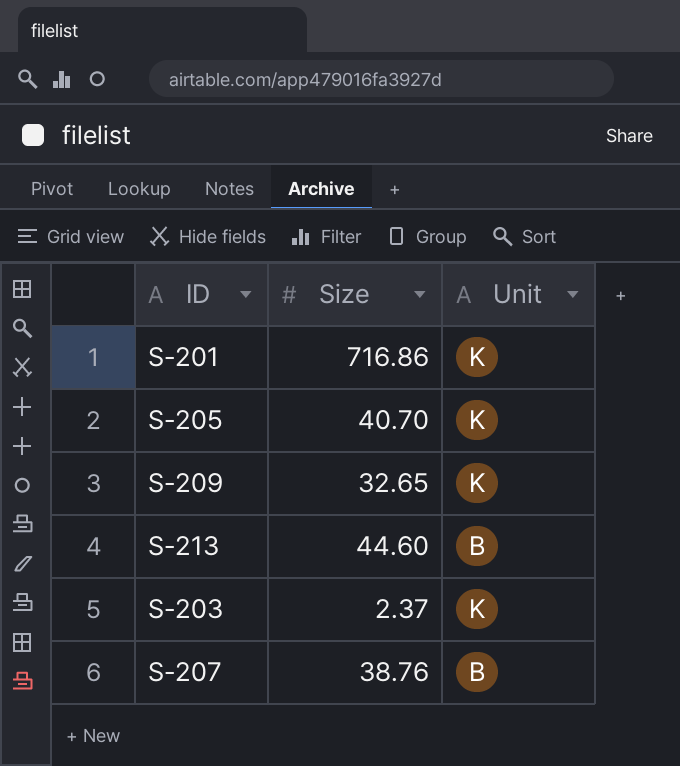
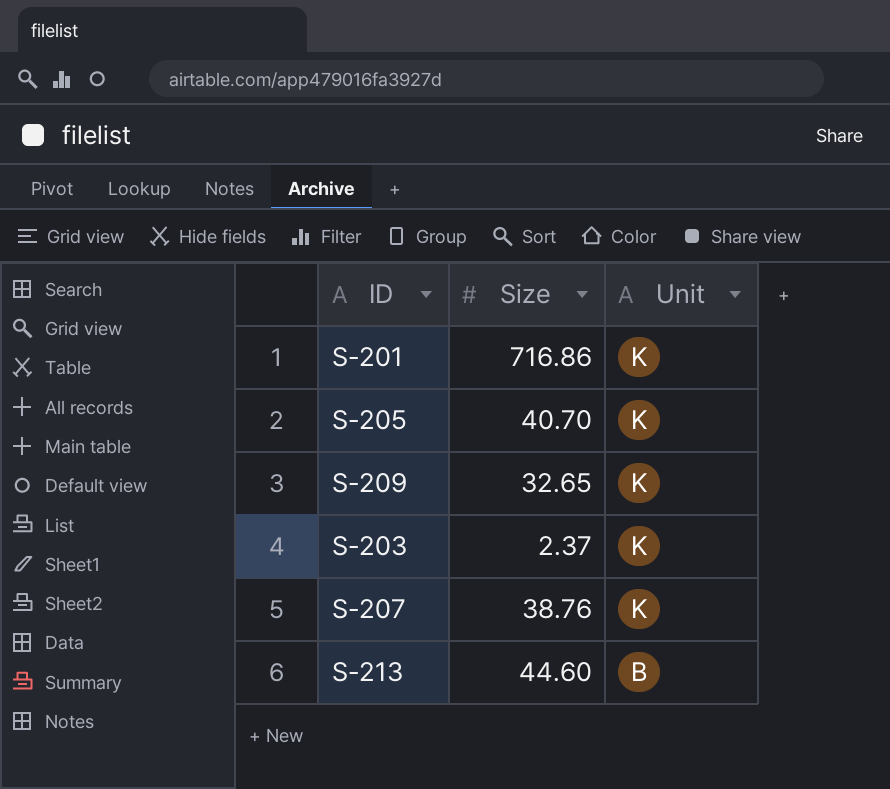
row order: none -> Unit descending
S-207 | Unit: B -> K

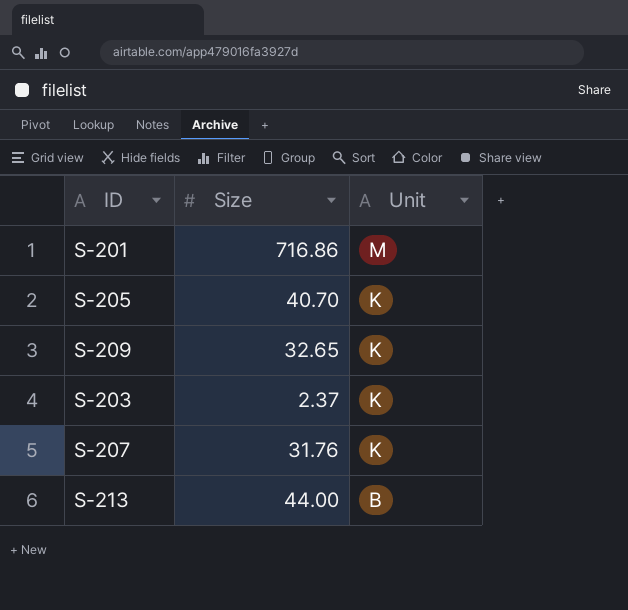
S-201 | Unit: K -> M
S-207 | Size: 38.76 -> 31.76
S-213 | Size: 44.60 -> 44.00

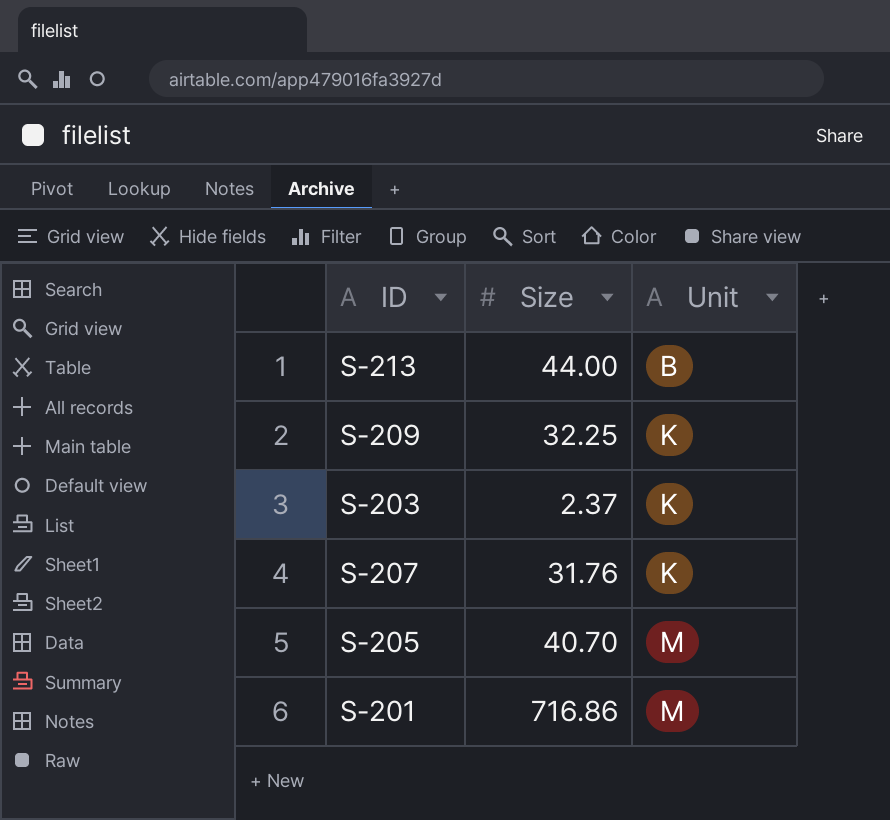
row order: Unit descending -> Unit ascending
S-209 | Size: 32.65 -> 32.25
S-205 | Unit: K -> M

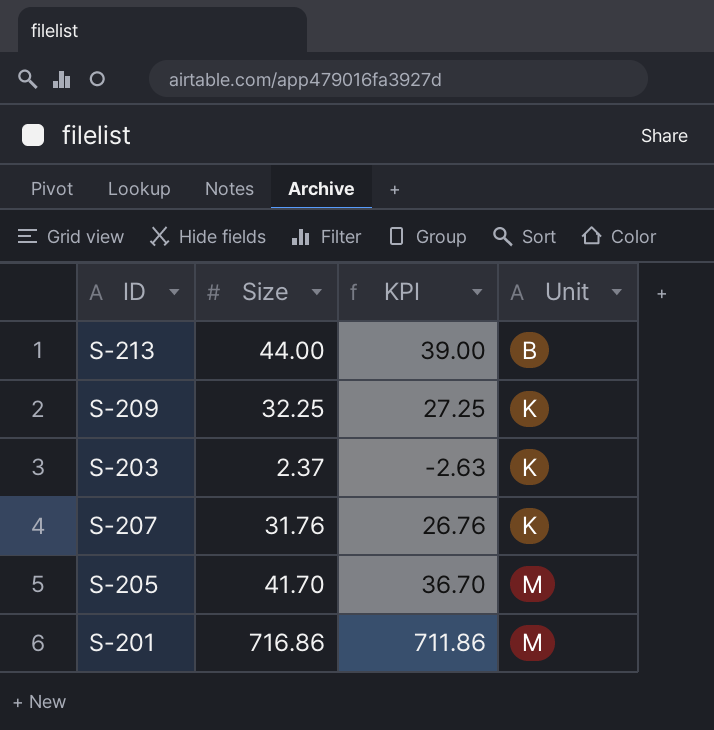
column KPI | formula: none -> [Size] - 5
S-205 | Size: 40.70 -> 41.70

